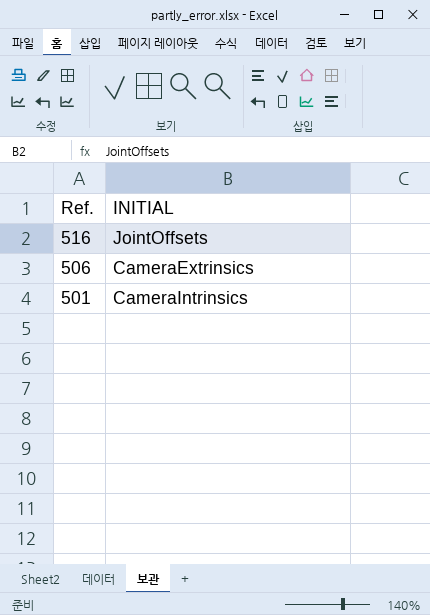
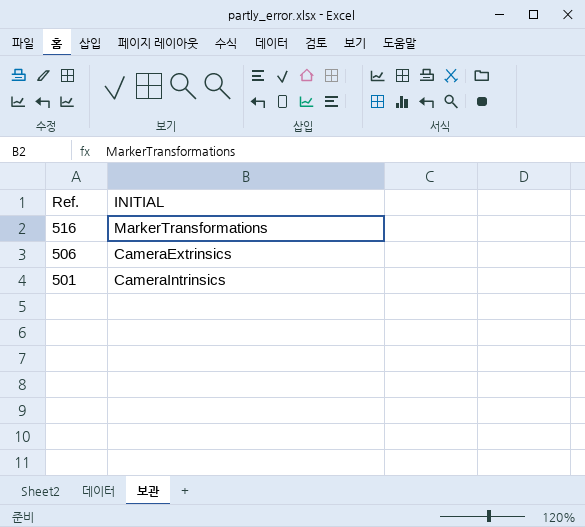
516 | INITIAL: JointOffsets -> MarkerTransformations

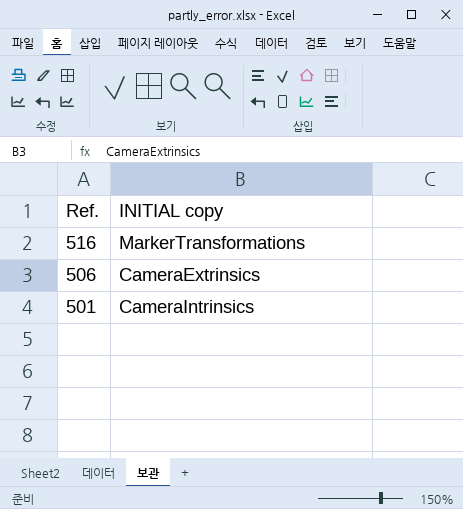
column name: INITIAL -> INITIAL copy

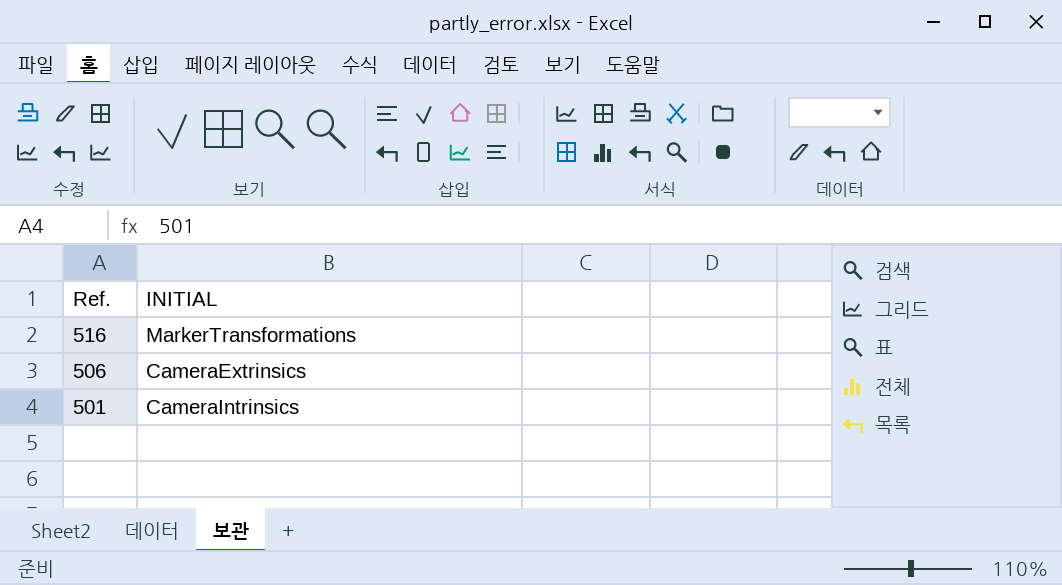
column name: INITIAL copy -> INITIAL

